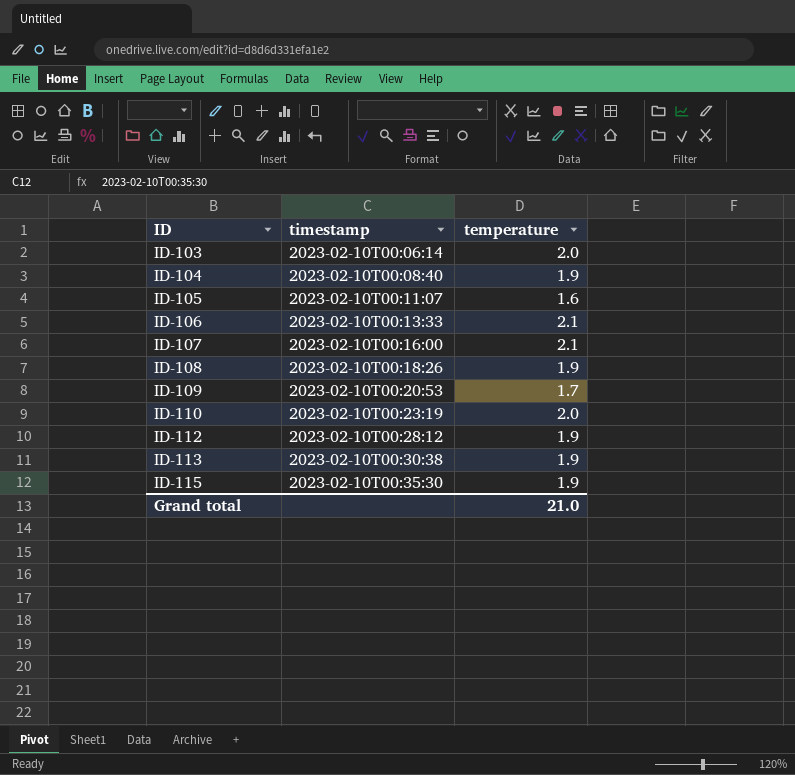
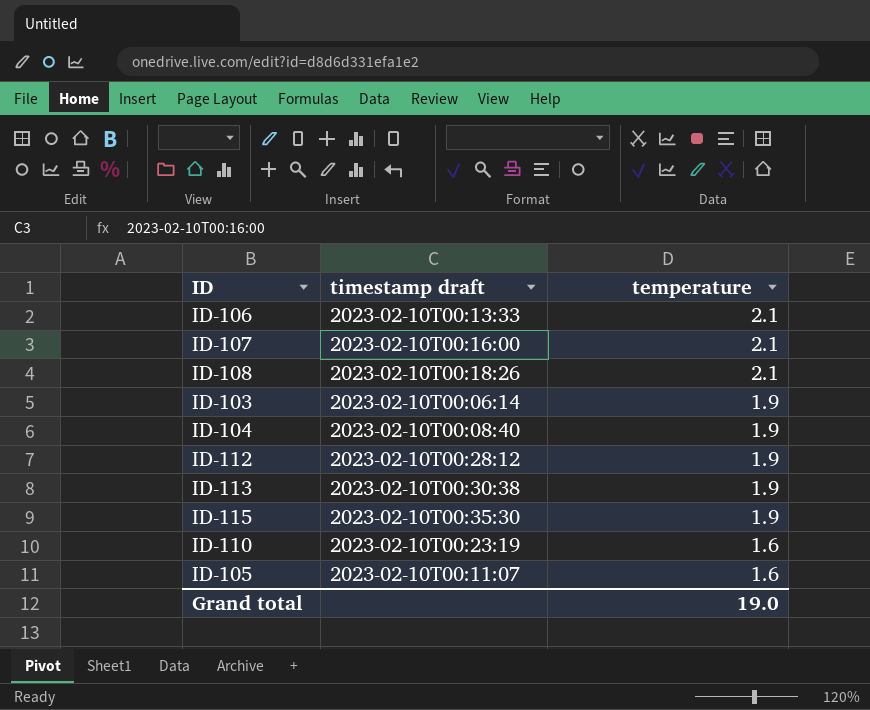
row order: ID ascending -> temperature descending
column name: timestamp -> timestamp draft
row ID-109: 2023-02-10T00:20:53 | 1.7 -> none
ID-108 | temperature: 1.9 -> 2.1
ID-103 | temperature: 2.0 -> 1.9
ID-110 | temperature: 2.0 -> 1.6
Grand total | temperature: 21.0 -> 19.0

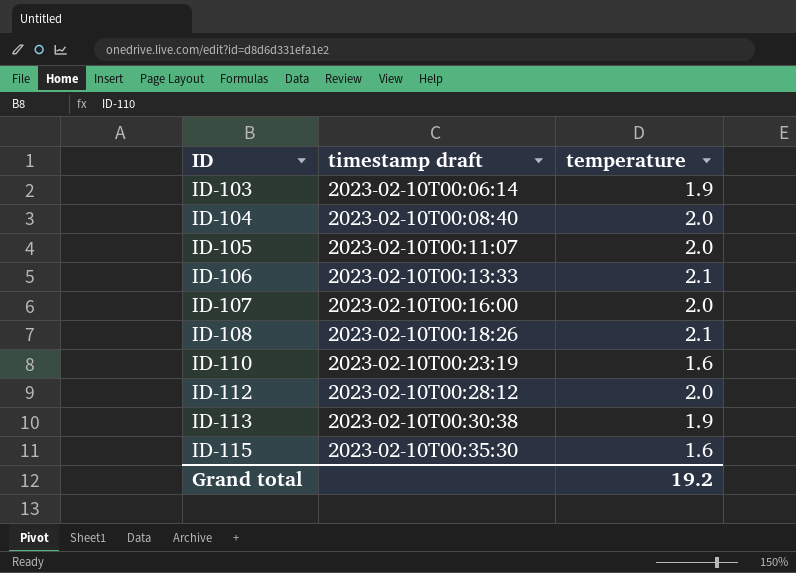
row order: temperature descending -> ID ascending
ID-104 | temperature: 1.9 -> 2.0
ID-105 | temperature: 1.6 -> 2.0
ID-107 | temperature: 2.1 -> 2.0
ID-112 | temperature: 1.9 -> 2.0
ID-115 | temperature: 1.9 -> 1.6
Grand total | temperature: 19.0 -> 19.2

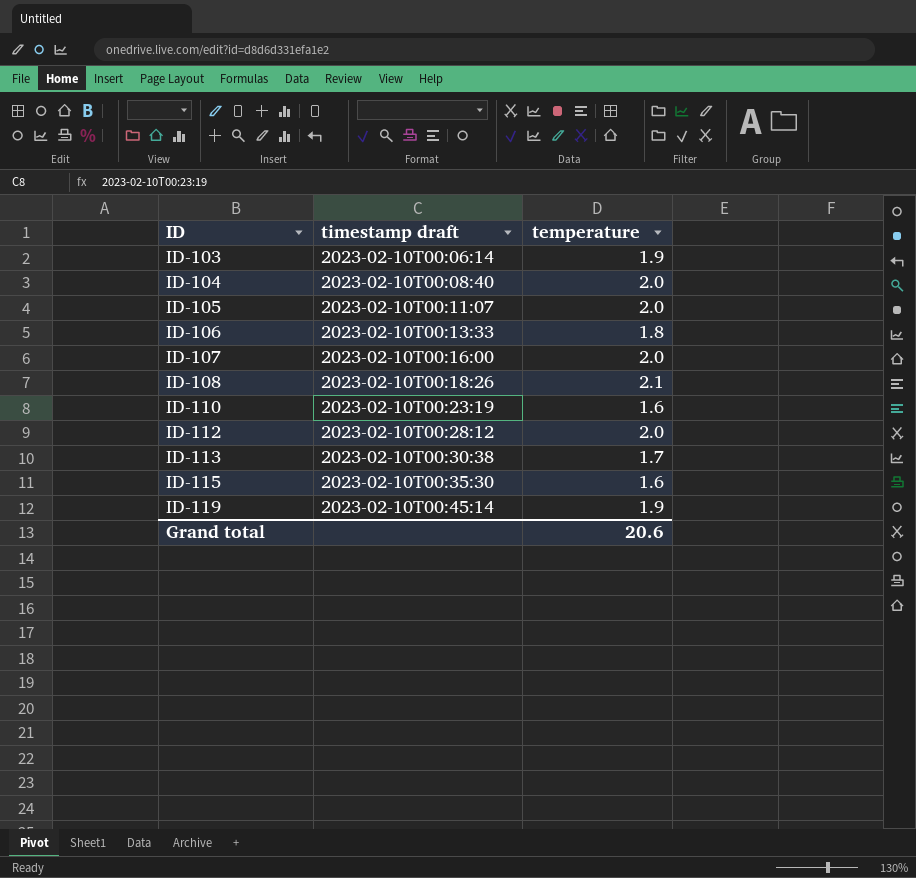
ID-106 | temperature: 2.1 -> 1.8
ID-113 | temperature: 1.9 -> 1.7
row ID-119: none -> 2023-02-10T00:45:14 | 1.9
Grand total | temperature: 19.2 -> 20.6

